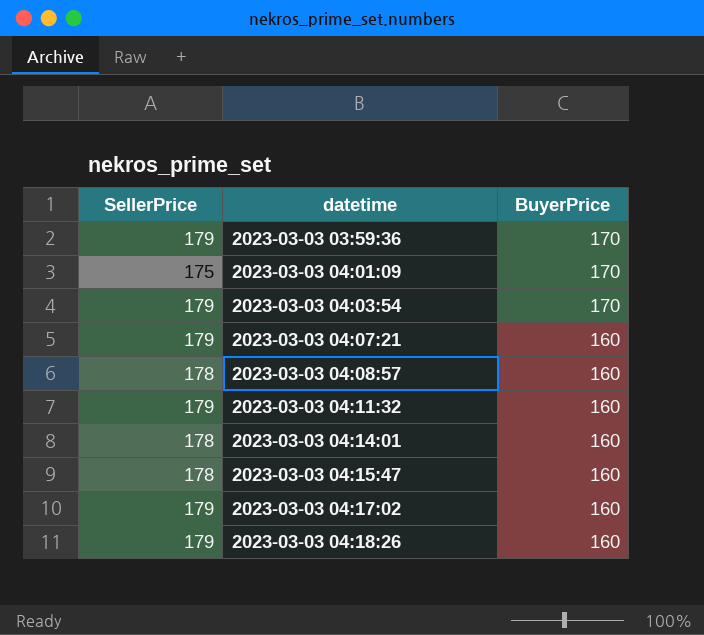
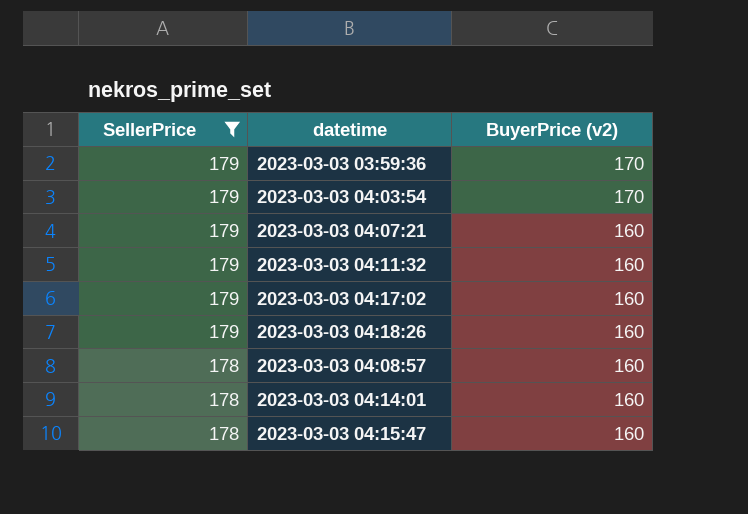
filter: none -> SellerPrice != 175
row order: datetime ascending -> SellerPrice descending
column name: BuyerPrice -> BuyerPrice (v2)

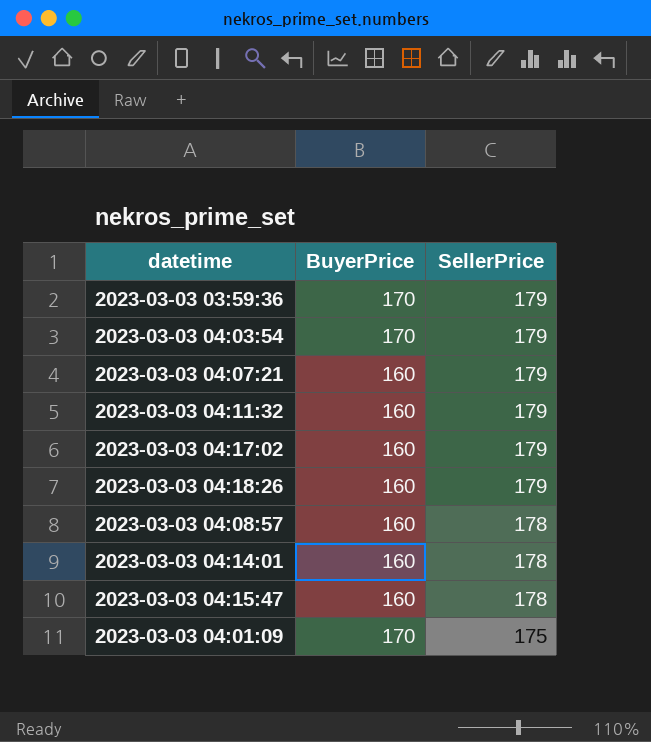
filter: SellerPrice != 175 -> none
column name: BuyerPrice (v2) -> BuyerPrice
column SellerPrice | position: 1 -> 3

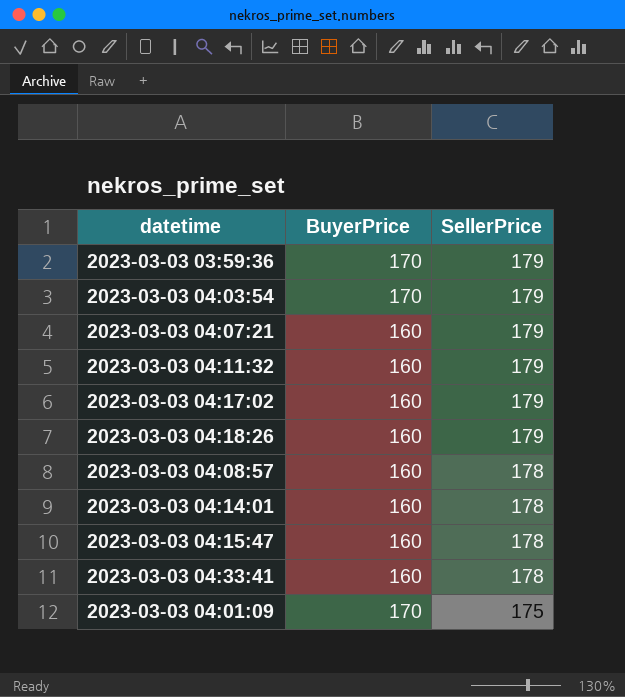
row 2023-03-03 04:33:41: none -> 160 | 178

